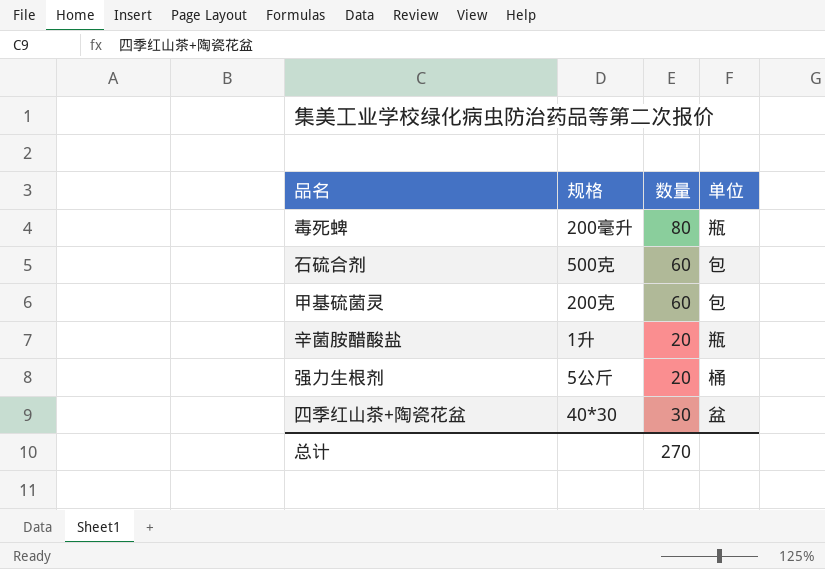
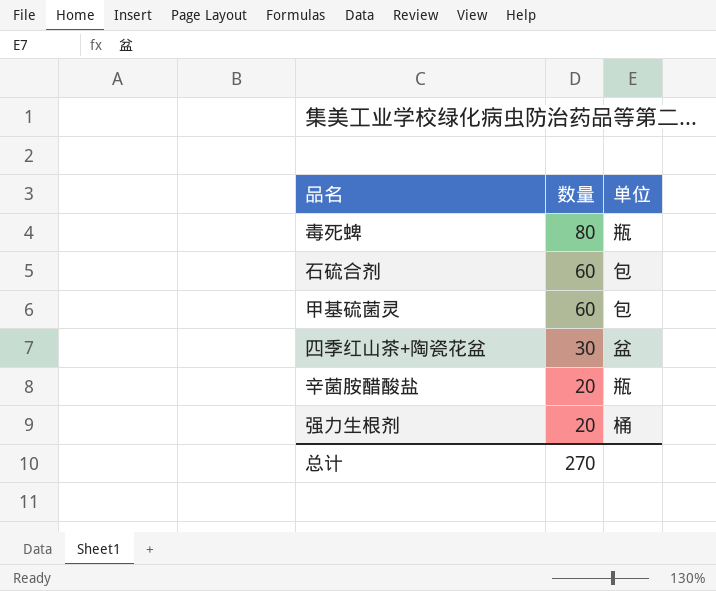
row order: none -> 数量 descending
column 规格 | position: 2 -> none

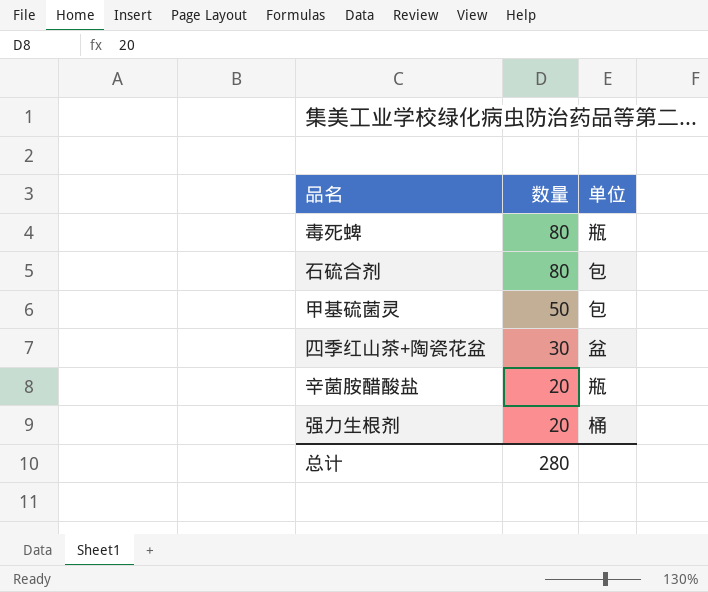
石硫合剂 | 数量: 60 -> 80
甲基硫菌灵 | 数量: 60 -> 50
总计 | 数量: 270 -> 280

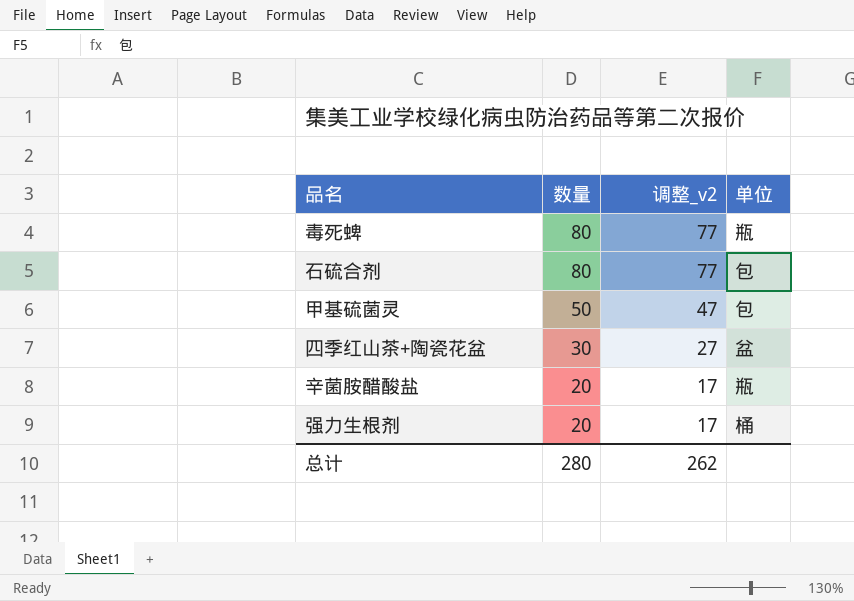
column 调整_v2 | formula: none -> [数量] - 3

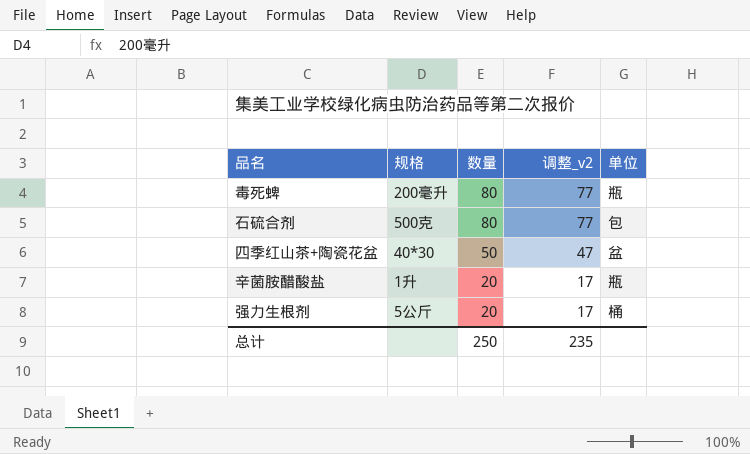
column 规格 | position: none -> 2
row 甲基硫菌灵: 50 | 47 | 包 -> none
四季红山茶+陶瓷花盆 | 数量: 30 -> 50
四季红山茶+陶瓷花盆 | 调整_v2: 27 -> 47
总计 | 数量: 280 -> 250
总计 | 调整_v2: 262 -> 235

